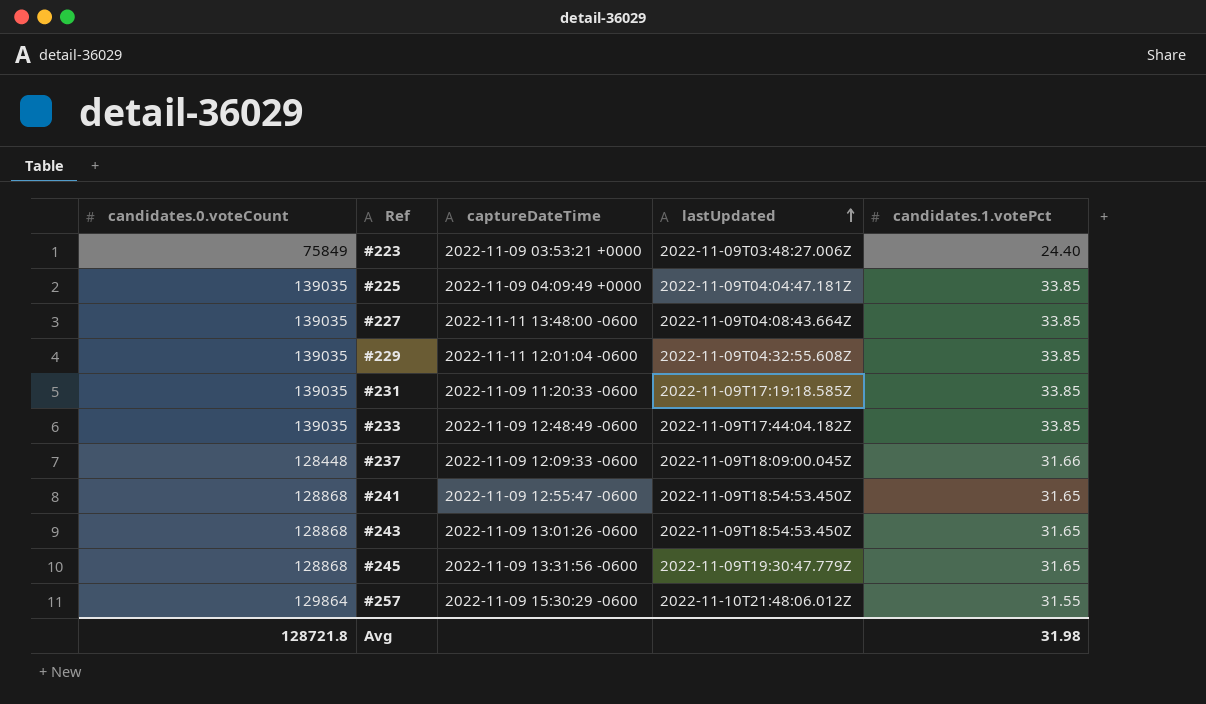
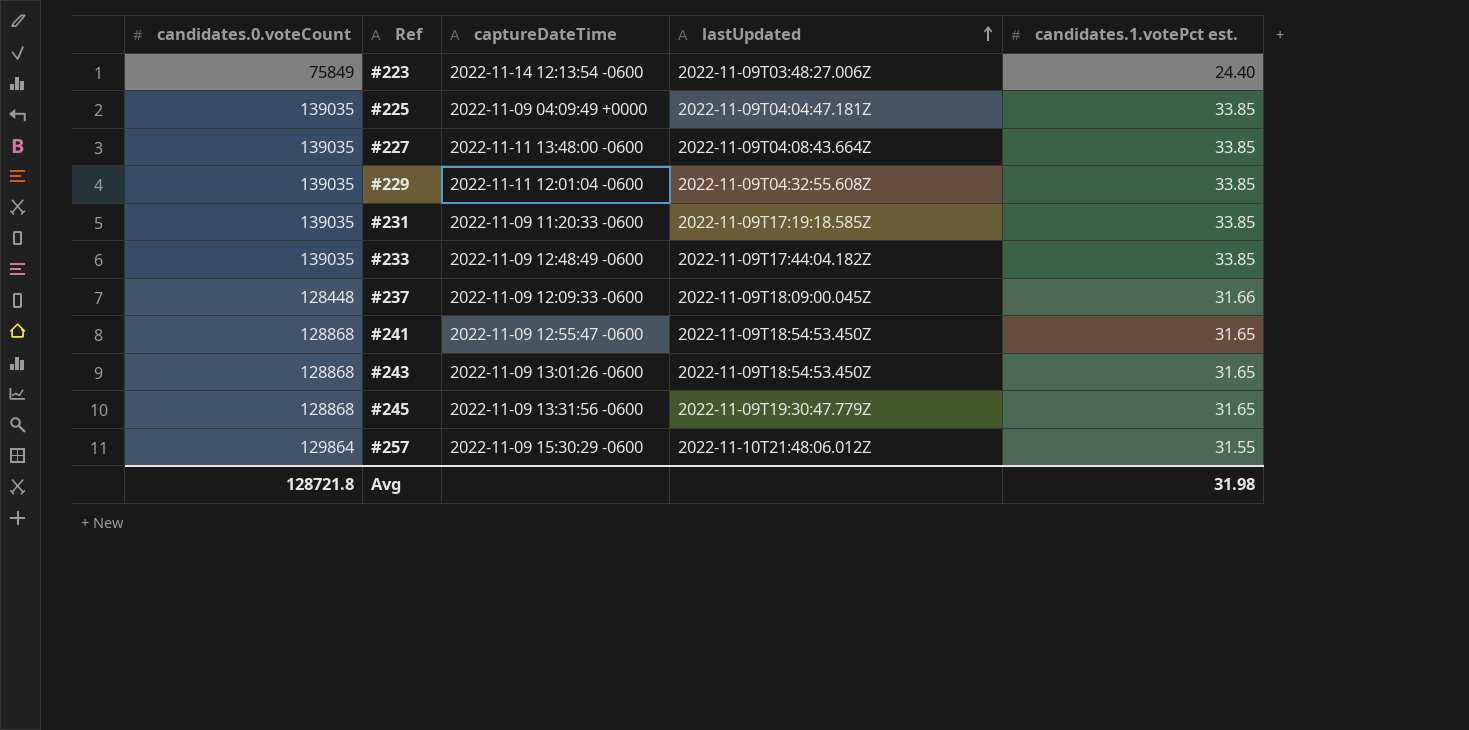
column name: candidates.1.votePct -> candidates.1.votePct est.
#223 | captureDateTime: 2022-11-09 03:53:21 +0000 -> 2022-11-14 12:13:54 -0600

